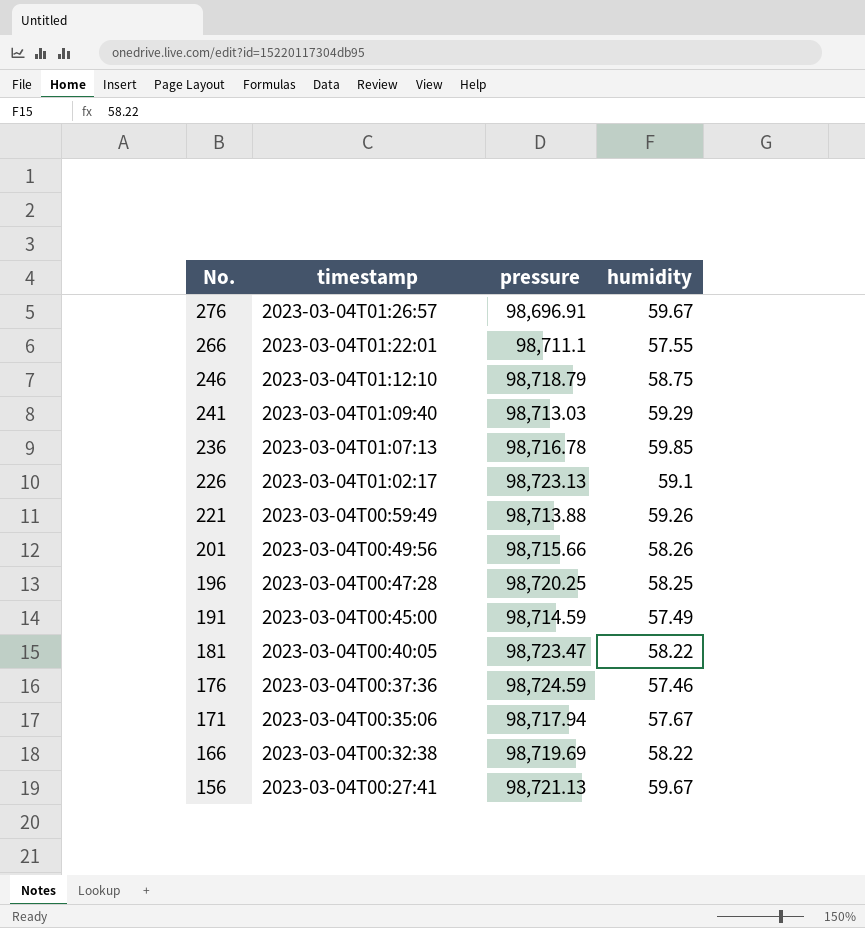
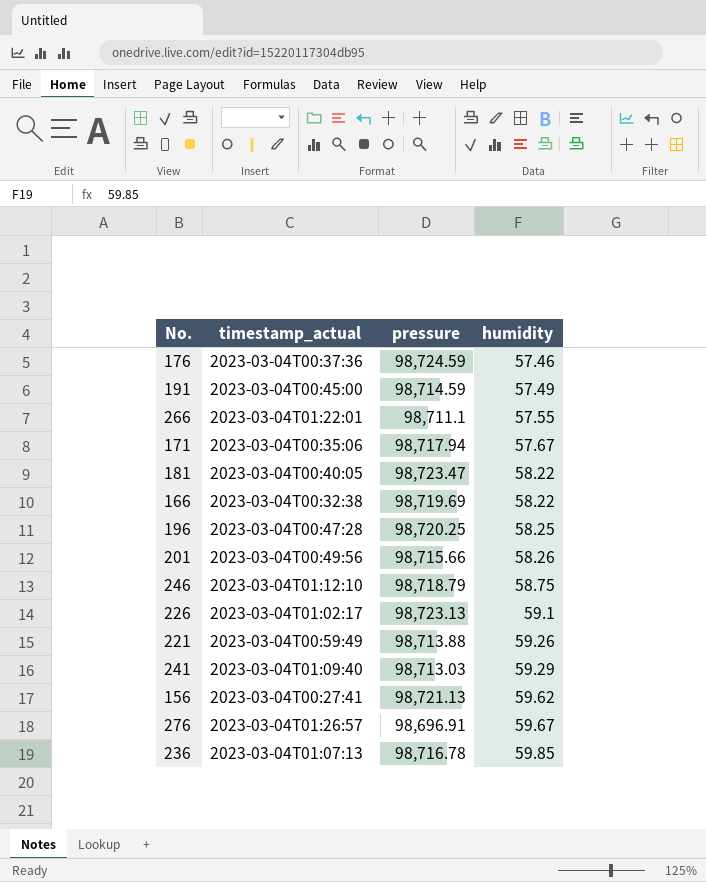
row order: No. descending -> humidity ascending
column name: timestamp -> timestamp_actual
156 | humidity: 59.67 -> 59.62

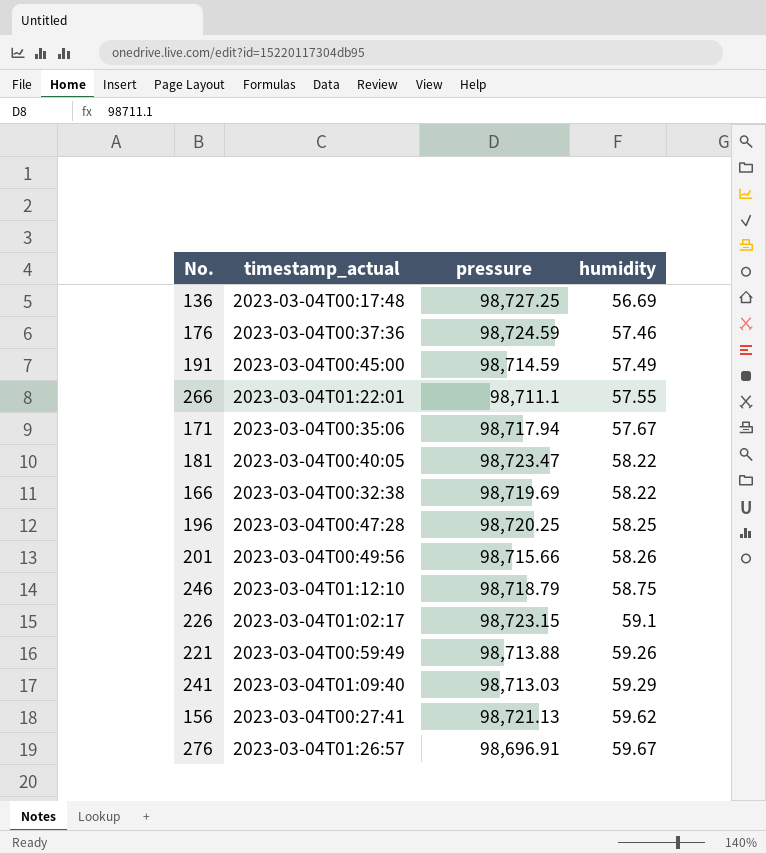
row 236: 2023-03-04T01:07:13 | 98,716.78 | 59.85 -> none
row 136: none -> 2023-03-04T00:17:48 | 98,727.25 | 56.69
226 | pressure: 98,723.13 -> 98,723.15

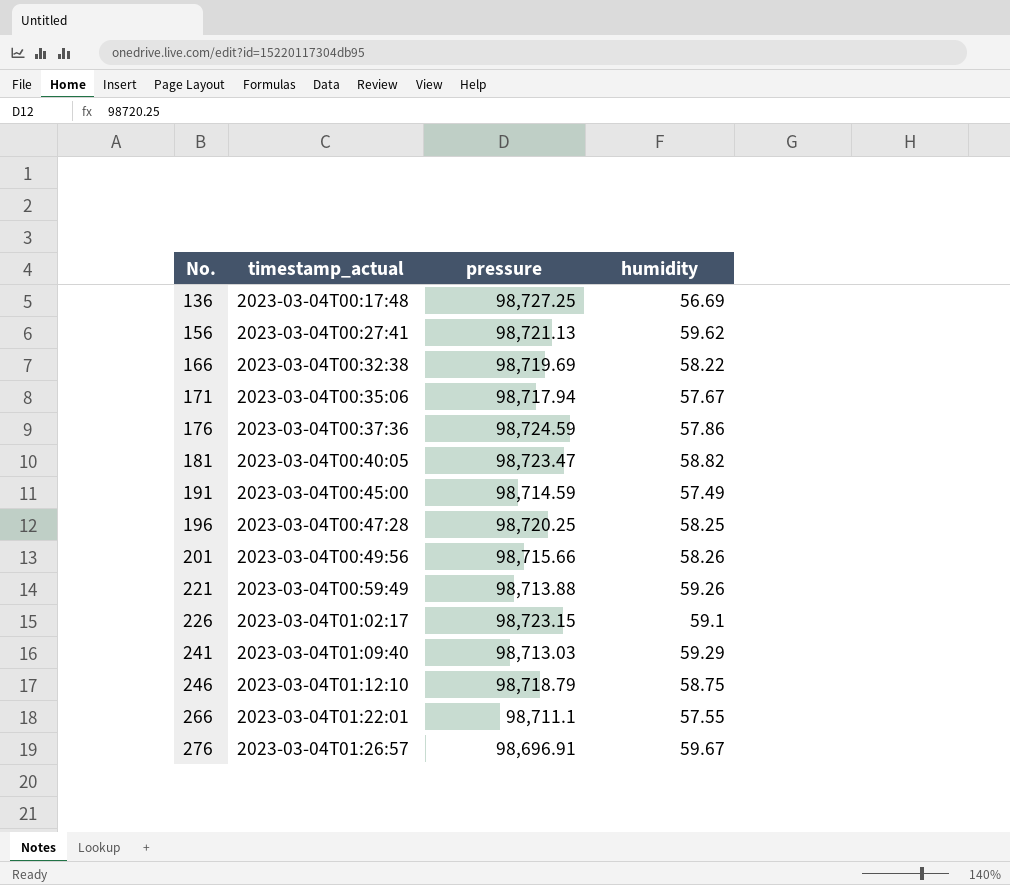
row order: humidity ascending -> No. ascending
176 | humidity: 57.46 -> 57.86
181 | humidity: 58.22 -> 58.82

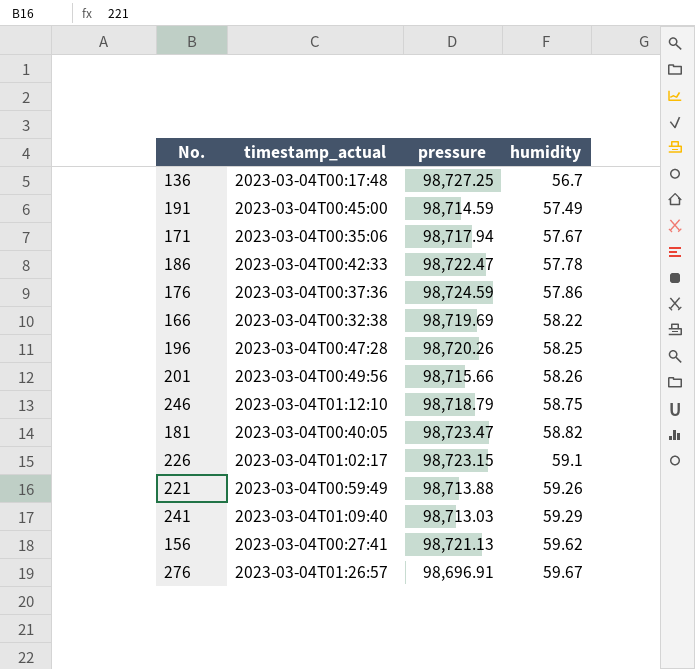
row order: No. ascending -> humidity ascending
row 266: 2023-03-04T01:22:01 | 98,711.1 | 57.55 -> none
136 | humidity: 56.69 -> 56.7
row 186: none -> 2023-03-04T00:42:33 | 98,722.47 | 57.78
196 | pressure: 98,720.25 -> 98,720.26

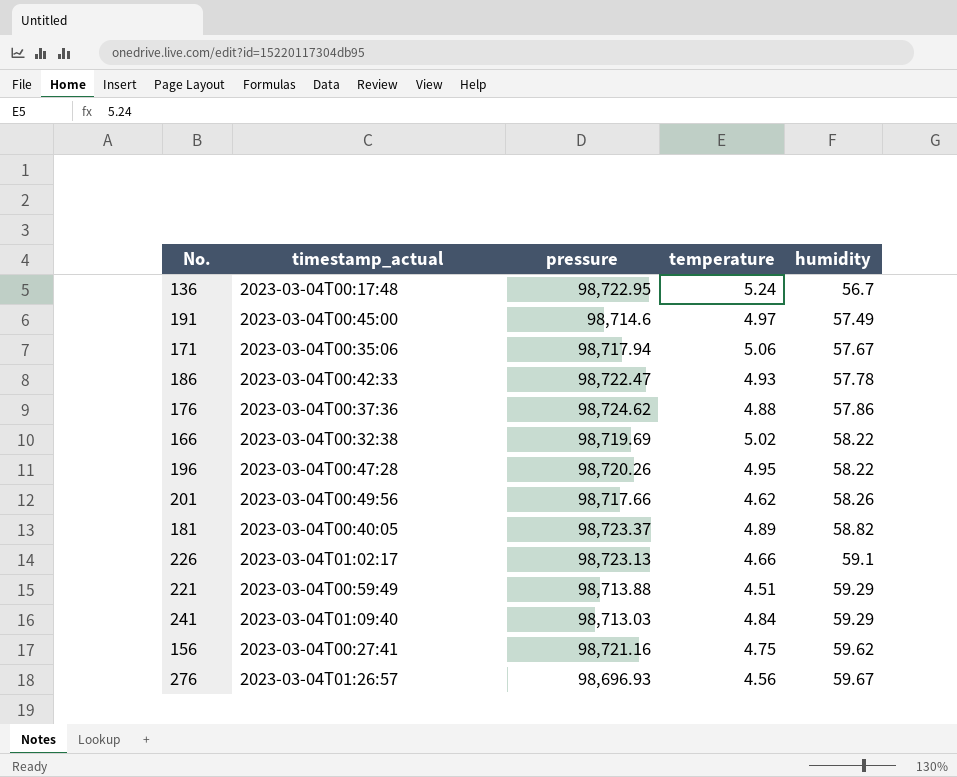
column temperature | position: none -> 4
row 246: 2023-03-04T01:12:10 | 98,718.79 | 58.75 -> none
136 | pressure: 98,727.25 -> 98,722.95
191 | pressure: 98,714.59 -> 98,714.6
176 | pressure: 98,724.59 -> 98,724.62
196 | humidity: 58.25 -> 58.22
201 | pressure: 98,715.66 -> 98,717.66
181 | pressure: 98,723.47 -> 98,723.37
226 | pressure: 98,723.15 -> 98,723.13
221 | humidity: 59.26 -> 59.29
156 | pressure: 98,721.13 -> 98,721.16
276 | pressure: 98,696.91 -> 98,696.93

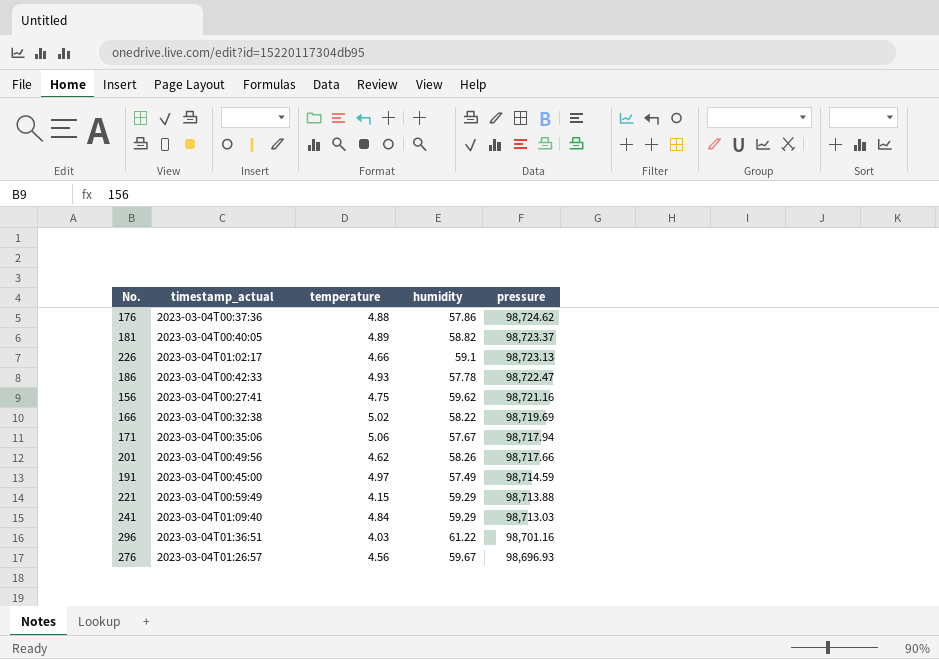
row order: humidity ascending -> pressure descending
column pressure | position: 3 -> 5
row 136: 2023-03-04T00:17:48 | 98,722.95 | 5.24 | 56.7 -> none
row 196: 2023-03-04T00:47:28 | 98,720.26 | 4.95 | 58.22 -> none
191 | pressure: 98,714.6 -> 98,714.59
221 | temperature: 4.51 -> 4.15
row 296: none -> 2023-03-04T01:36:51 | 4.03 | 61.22 | 98,701.16

